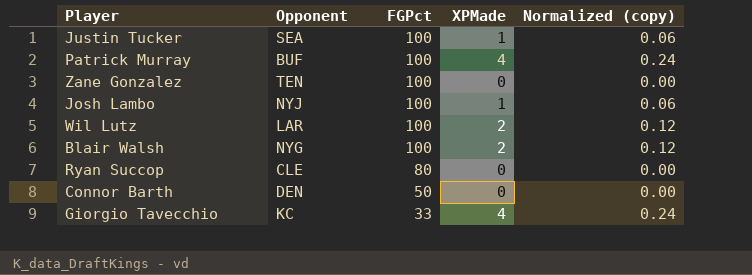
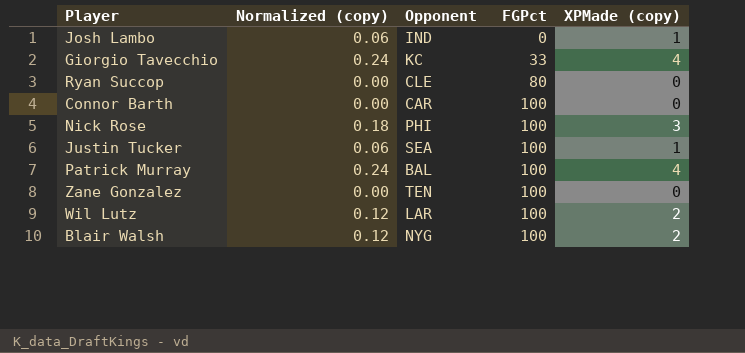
row order: FGPct descending -> FGPct ascending
column Normalized (copy) | position: 5 -> 2
column name: XPMade -> XPMade (copy)
Josh Lambo | Opponent: NYJ -> IND
Josh Lambo | FGPct: 100 -> 0
Connor Barth | Opponent: DEN -> CAR
Connor Barth | FGPct: 50 -> 100
row Nick Rose: none -> 0.18 | PHI | 100 | 3
Patrick Murray | Opponent: BUF -> BAL

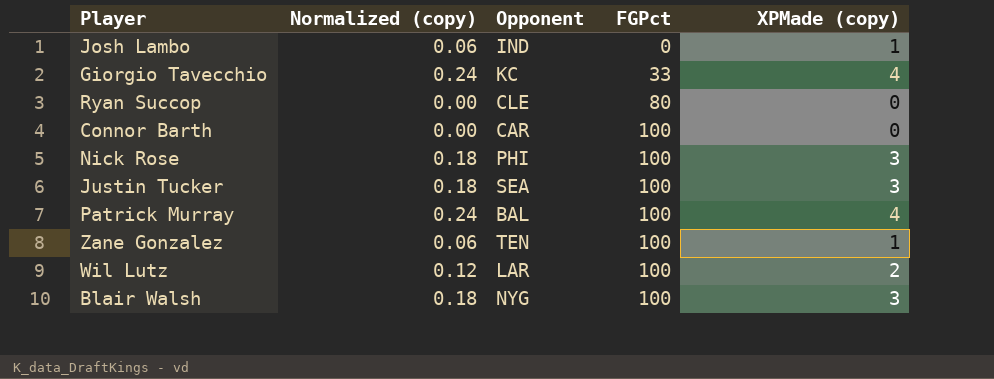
Justin Tucker | Normalized (copy): 0.06 -> 0.18
Justin Tucker | XPMade (copy): 1 -> 3
Zane Gonzalez | Normalized (copy): 0.00 -> 0.06
Zane Gonzalez | XPMade (copy): 0 -> 1
Blair Walsh | Normalized (copy): 0.12 -> 0.18
Blair Walsh | XPMade (copy): 2 -> 3

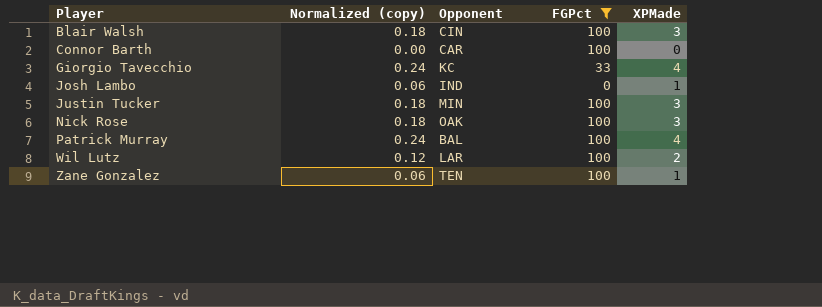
filter: none -> FGPct != 80
row order: FGPct ascending -> Player ascending
column name: XPMade (copy) -> XPMade
Blair Walsh | Opponent: NYG -> CIN
Justin Tucker | Opponent: SEA -> MIN
Nick Rose | Opponent: PHI -> OAK

